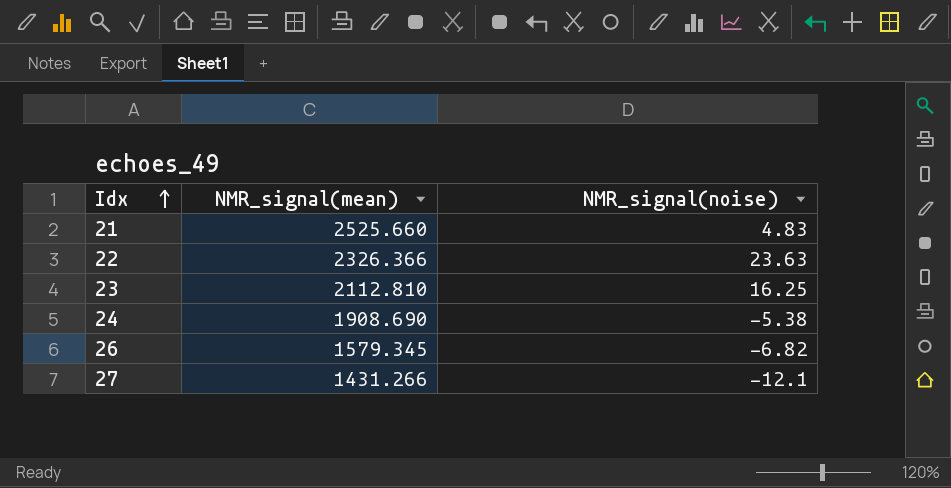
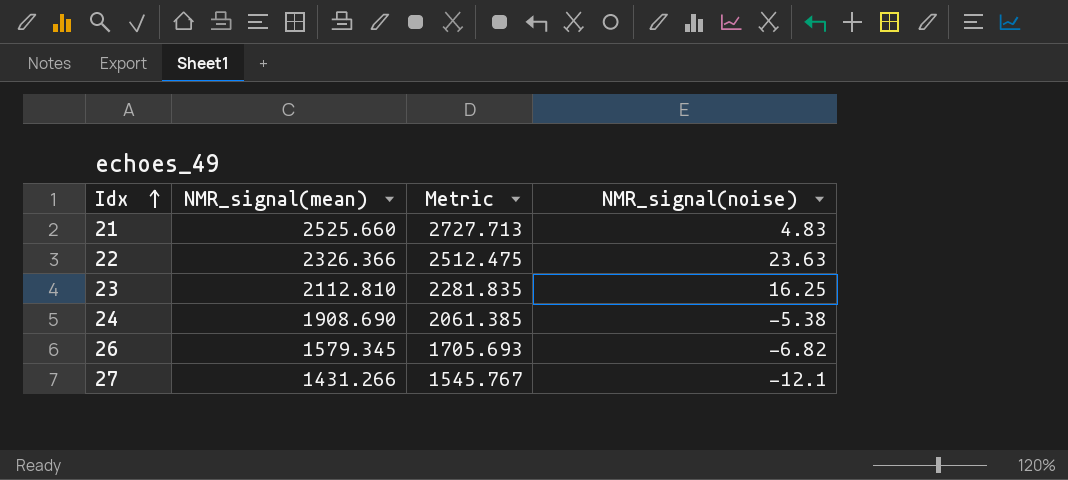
column Metric | formula: none -> [NMR_signal(mean)] * 1.08

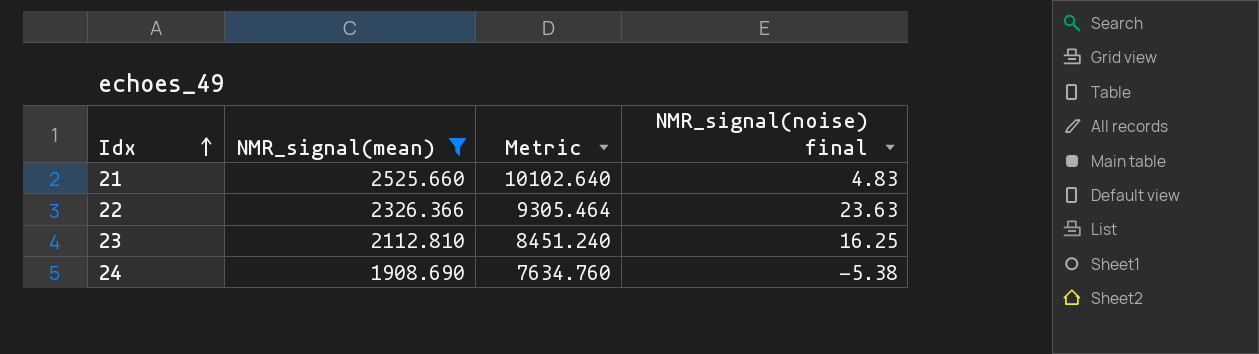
filter: none -> NMR_signal(mean) >= 1908.690
column Metric | formula: [NMR_signal(mean)] * 1.08 -> [NMR_signal(mean)] * 4
column name: NMR_signal(noise) -> NMR_signal(noise) final

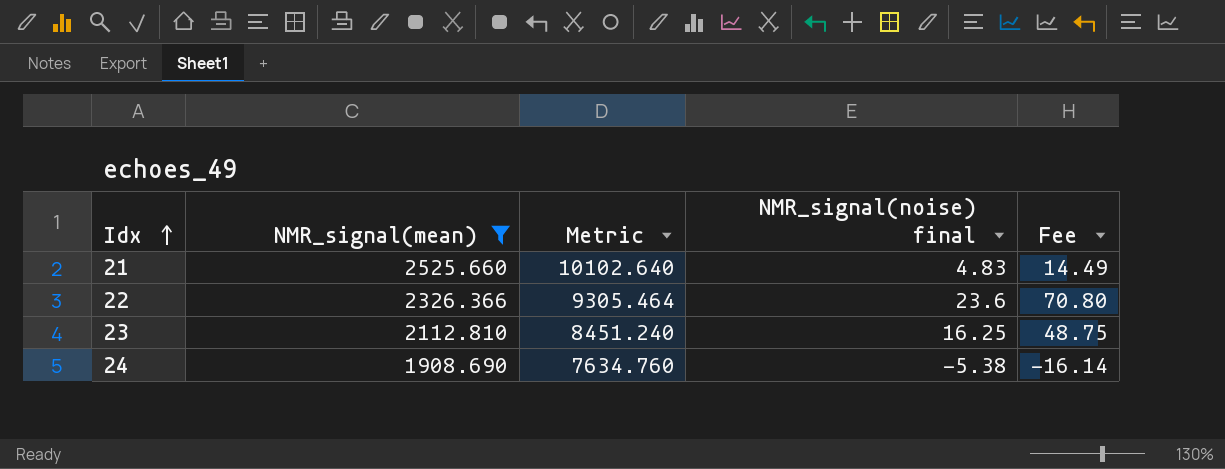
column Fee | formula: none -> [NMR_signal(noise) final] * 3
22 | NMR_signal(noise) final: 23.63 -> 23.6

